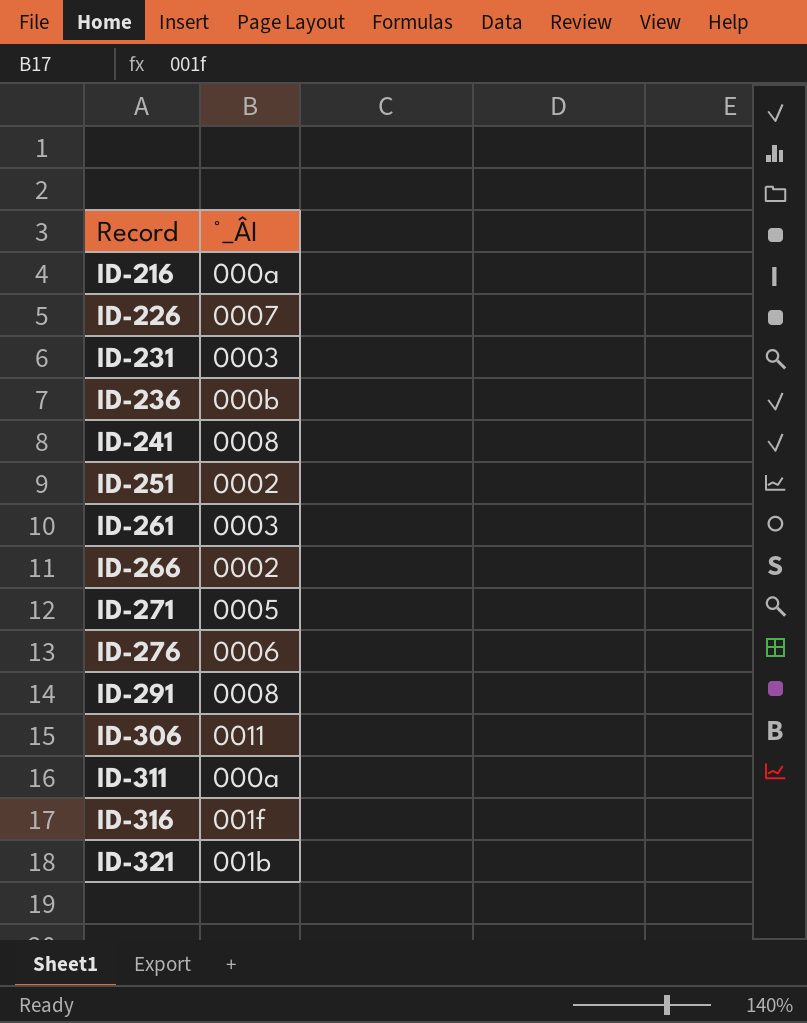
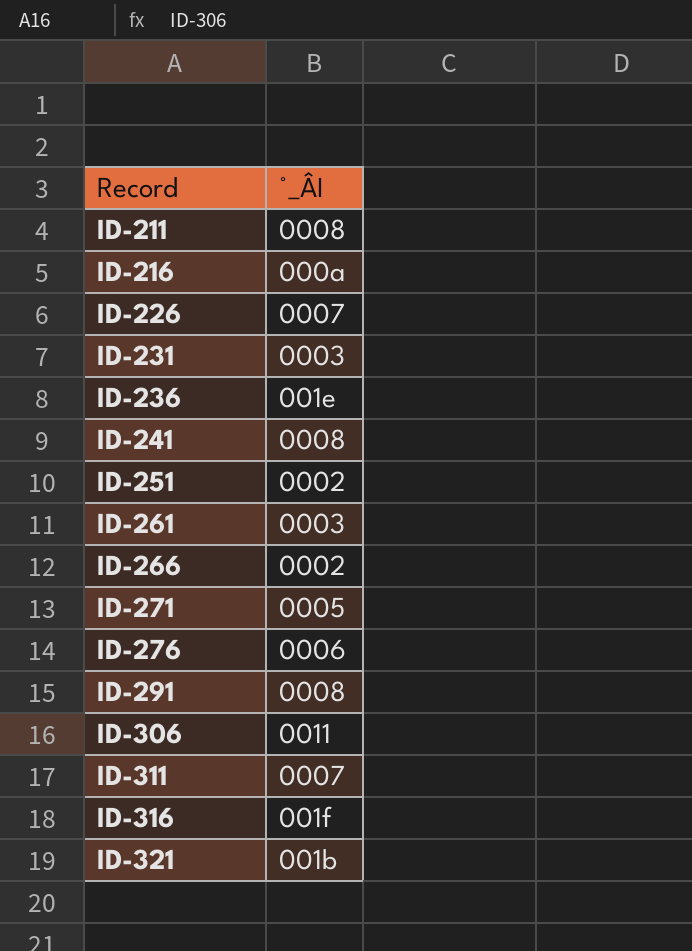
row ID-211: none -> 0008
ID-236 | °_ÂI: 000b -> 001e
ID-311 | °_ÂI: 000a -> 0007

